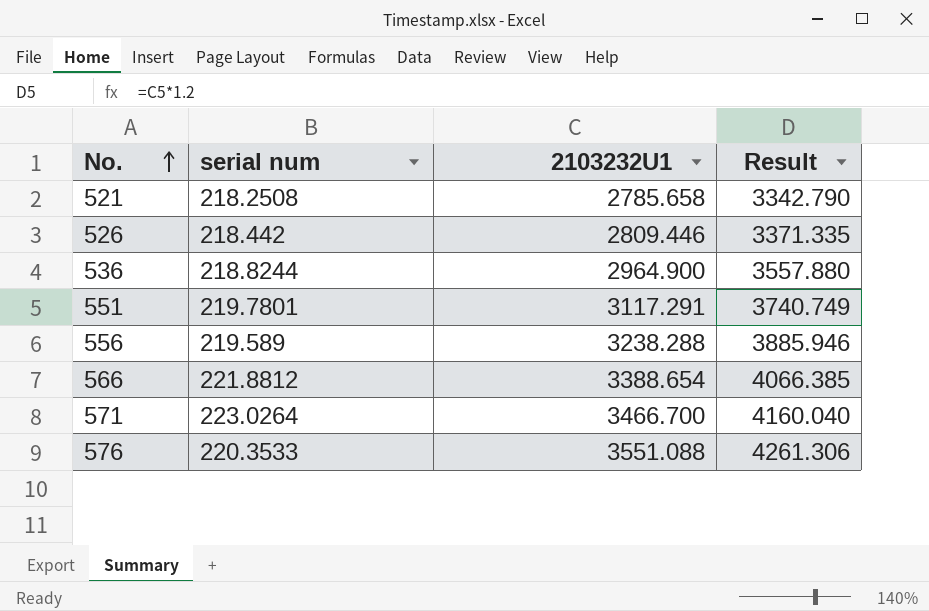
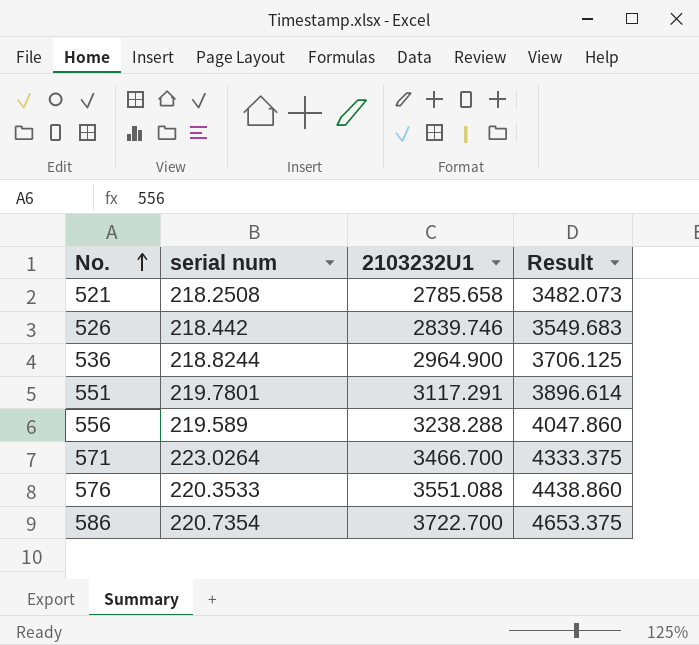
column Result | formula: [2103232U1] * 1.2 -> [2103232U1] * 1.25
row 566: 221.8812 | 3388.654 | 4066.385 -> none
526 | 2103232U1: 2809.446 -> 2839.746
row 586: none -> 220.7354 | 3722.700 | 4653.375

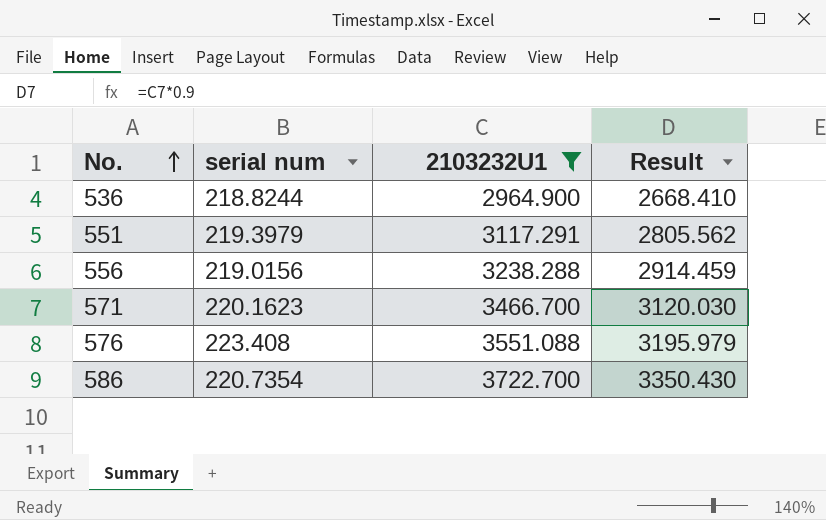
filter: none -> 2103232U1 >= 2964.900
column Result | formula: [2103232U1] * 1.25 -> [2103232U1] * 0.9
551 | serial num: 219.7801 -> 219.3979
556 | serial num: 219.589 -> 219.0156
571 | serial num: 223.0264 -> 220.1623
576 | serial num: 220.3533 -> 223.408

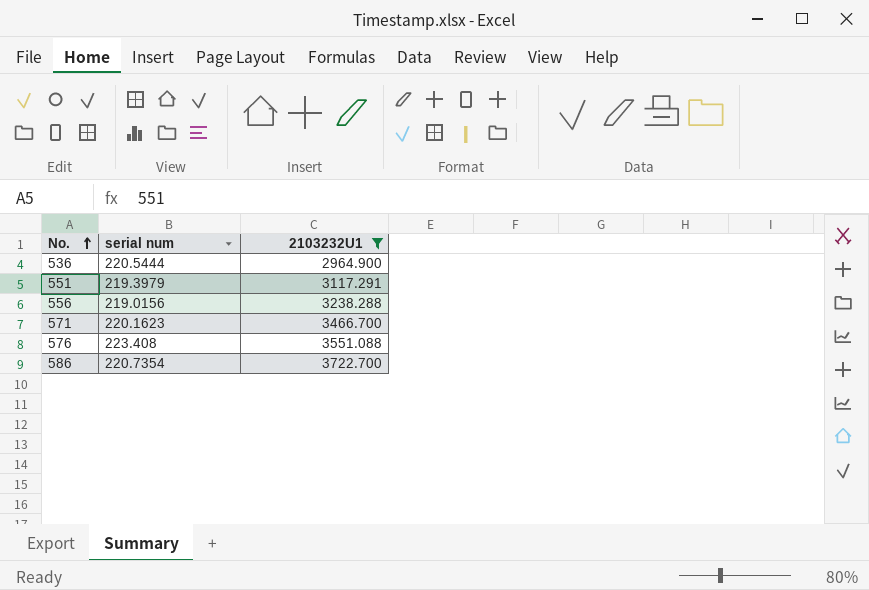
column Result | formula: [2103232U1] * 0.9 -> none
536 | serial num: 218.8244 -> 220.5444

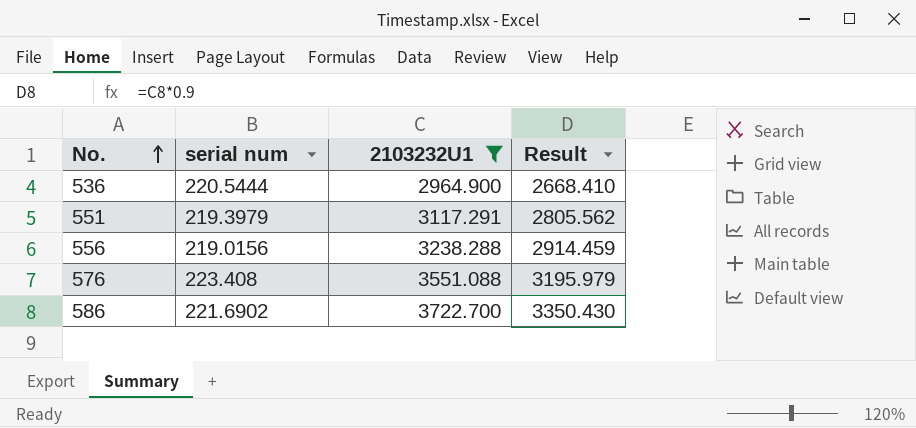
column Result | formula: none -> [2103232U1] * 0.9
row 571: 220.1623 | 3466.700 -> none
586 | serial num: 220.7354 -> 221.6902

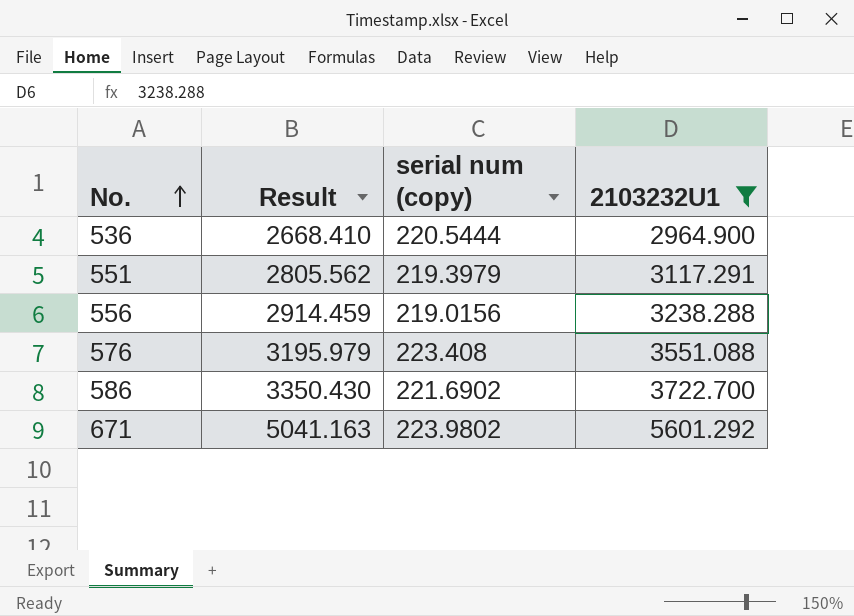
column Result | position: 4 -> 2
column name: serial num -> serial num (copy)
row 671: none -> 5041.163 | 223.9802 | 5601.292

